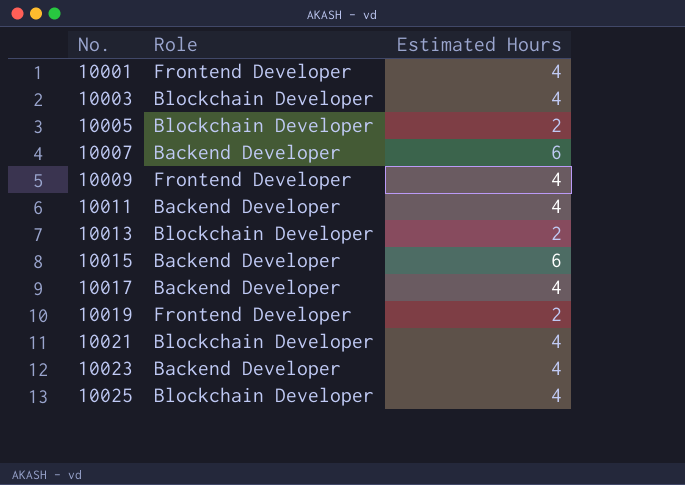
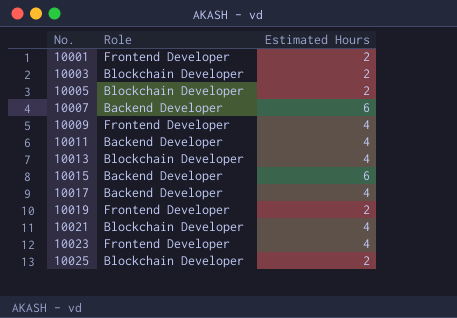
10001 | Estimated Hours: 4 -> 2
10003 | Estimated Hours: 4 -> 2
10013 | Estimated Hours: 2 -> 4
10023 | Role: Backend Developer -> Frontend Developer
10025 | Estimated Hours: 4 -> 2

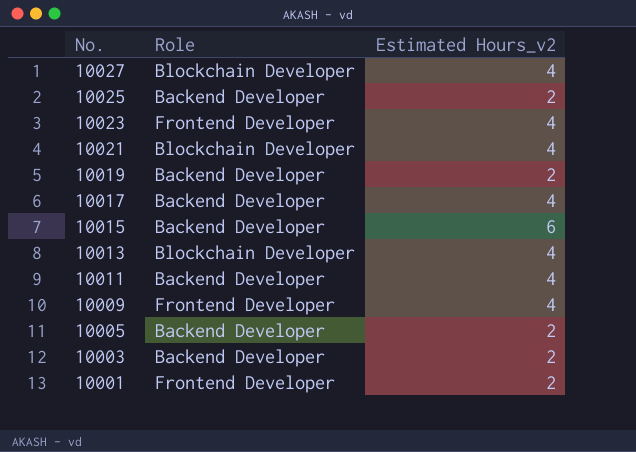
row order: No. ascending -> No. descending
column name: Estimated Hours -> Estimated Hours_v2
row 10007: Backend Developer | 6 -> none
row 10027: none -> Blockchain Developer | 4
10025 | Role: Blockchain Developer -> Backend Developer
10019 | Role: Frontend Developer -> Backend Developer
10005 | Role: Blockchain Developer -> Backend Developer
10003 | Role: Blockchain Developer -> Backend Developer

